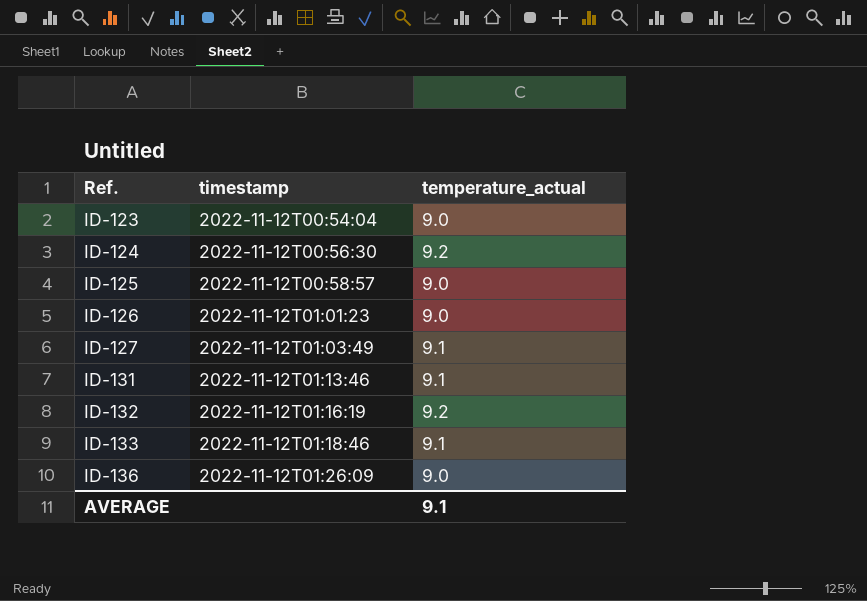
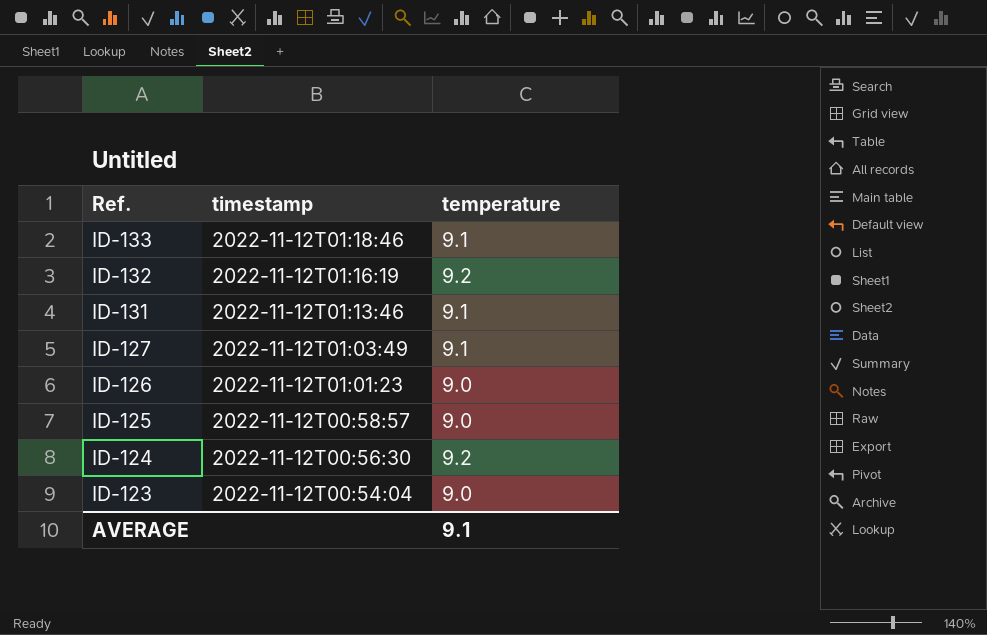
row order: Ref. ascending -> Ref. descending
column name: temperature_actual -> temperature
row ID-136: 2022-11-12T01:26:09 | 9.0 -> none

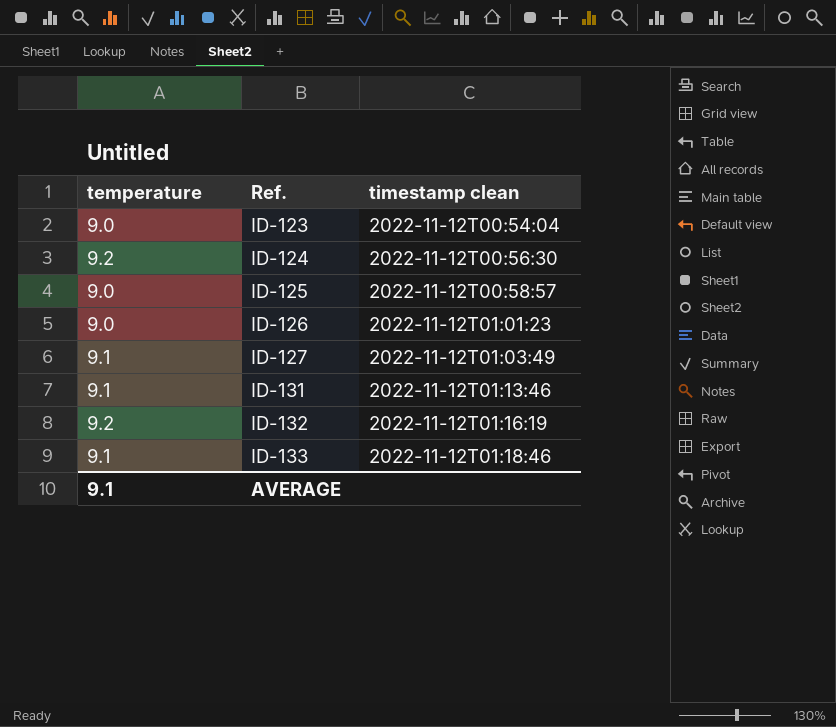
row order: Ref. descending -> Ref. ascending
column temperature | position: 3 -> 1
column name: timestamp -> timestamp clean

